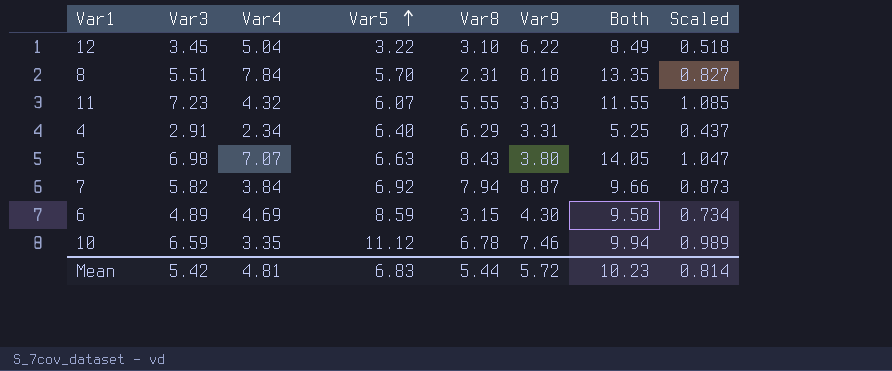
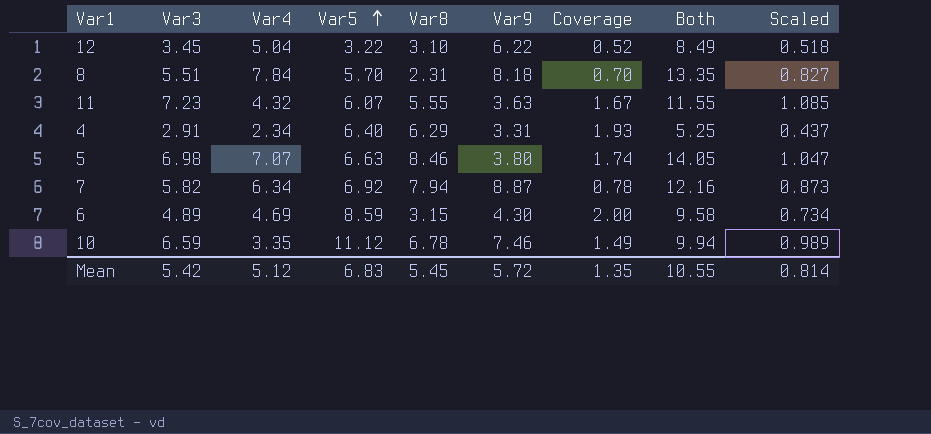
column Coverage | formula: none -> [Var5] / [Var9]
5 | Var8: 8.43 -> 8.46
7 | Var4: 3.84 -> 6.34
7 | Both: 9.66 -> 12.16
Mean | Var4: 4.81 -> 5.12
Mean | Var8: 5.44 -> 5.45
Mean | Both: 10.23 -> 10.55

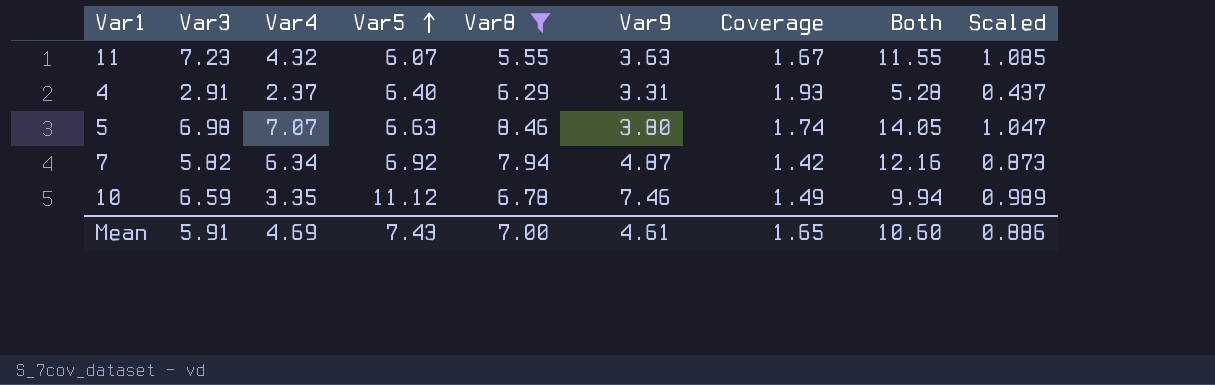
filter: none -> Var8 >= 5.55
4 | Var4: 2.34 -> 2.37
4 | Both: 5.25 -> 5.28
7 | Var9: 8.87 -> 4.87
7 | Coverage: 0.78 -> 1.42
Mean | Var3: 5.42 -> 5.91
Mean | Var4: 5.12 -> 4.69
Mean | Var5: 6.83 -> 7.43
Mean | Var8: 5.45 -> 7.00
Mean | Var9: 5.72 -> 4.61
Mean | Coverage: 1.35 -> 1.65
Mean | Both: 10.55 -> 10.60
Mean | Scaled: 0.814 -> 0.886

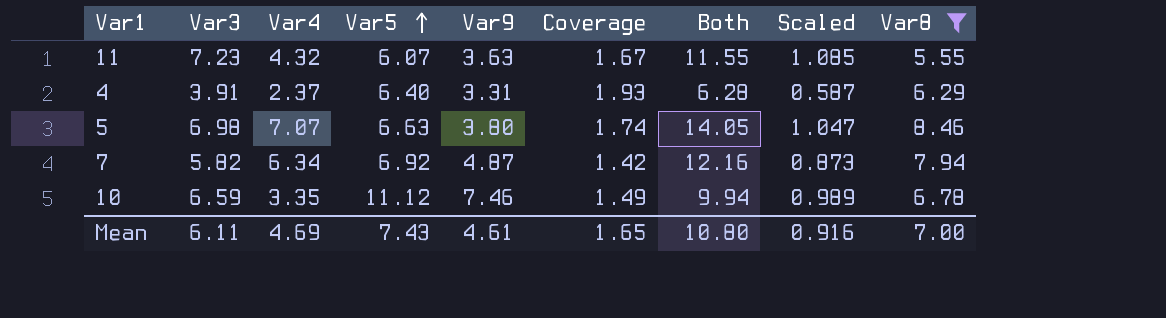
column Var8 | position: 5 -> 9
4 | Var3: 2.91 -> 3.91
4 | Both: 5.28 -> 6.28
4 | Scaled: 0.437 -> 0.587
Mean | Var3: 5.91 -> 6.11
Mean | Both: 10.60 -> 10.80
Mean | Scaled: 0.886 -> 0.916

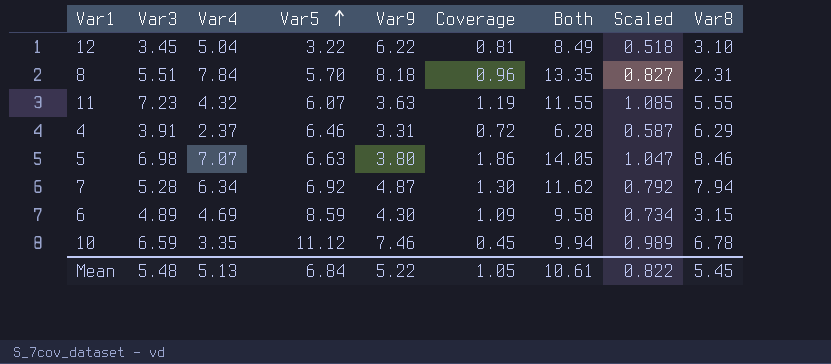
filter: Var8 >= 5.55 -> none
column Coverage | formula: [Var5] / [Var9] -> [Var4] / [Var9]
4 | Var5: 6.40 -> 6.46
7 | Var3: 5.82 -> 5.28
7 | Both: 12.16 -> 11.62
7 | Scaled: 0.873 -> 0.792
Mean | Var3: 6.11 -> 5.48
Mean | Var4: 4.69 -> 5.13
Mean | Var5: 7.43 -> 6.84
Mean | Var9: 4.61 -> 5.22
Mean | Coverage: 1.65 -> 1.05
Mean | Both: 10.80 -> 10.61
Mean | Scaled: 0.916 -> 0.822
Mean | Var8: 7.00 -> 5.45

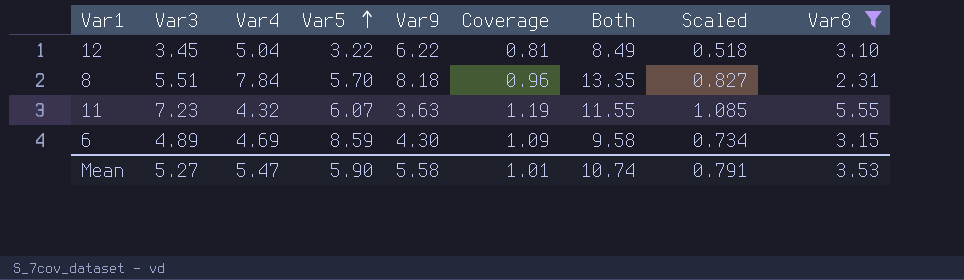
filter: none -> Var8 <= 5.55
Mean | Var3: 5.48 -> 5.27
Mean | Var4: 5.13 -> 5.47
Mean | Var5: 6.84 -> 5.90
Mean | Var9: 5.22 -> 5.58
Mean | Coverage: 1.05 -> 1.01
Mean | Both: 10.61 -> 10.74
Mean | Scaled: 0.822 -> 0.791
Mean | Var8: 5.45 -> 3.53

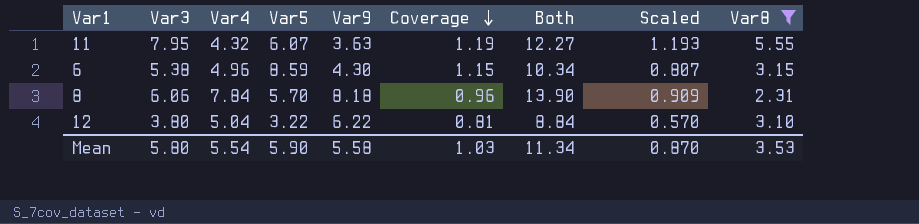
row order: Var5 ascending -> Coverage descending
11 | Var3: 7.23 -> 7.95
11 | Both: 11.55 -> 12.27
11 | Scaled: 1.085 -> 1.193
6 | Var3: 4.89 -> 5.38
6 | Var4: 4.69 -> 4.96
6 | Coverage: 1.09 -> 1.15
6 | Both: 9.58 -> 10.34
6 | Scaled: 0.734 -> 0.807
8 | Var3: 5.51 -> 6.06
8 | Both: 13.35 -> 13.90
8 | Scaled: 0.827 -> 0.909
12 | Var3: 3.45 -> 3.80
12 | Both: 8.49 -> 8.84
12 | Scaled: 0.518 -> 0.570
Mean | Var3: 5.27 -> 5.80
Mean | Var4: 5.47 -> 5.54
Mean | Coverage: 1.01 -> 1.03
Mean | Both: 10.74 -> 11.34
Mean | Scaled: 0.791 -> 0.870

